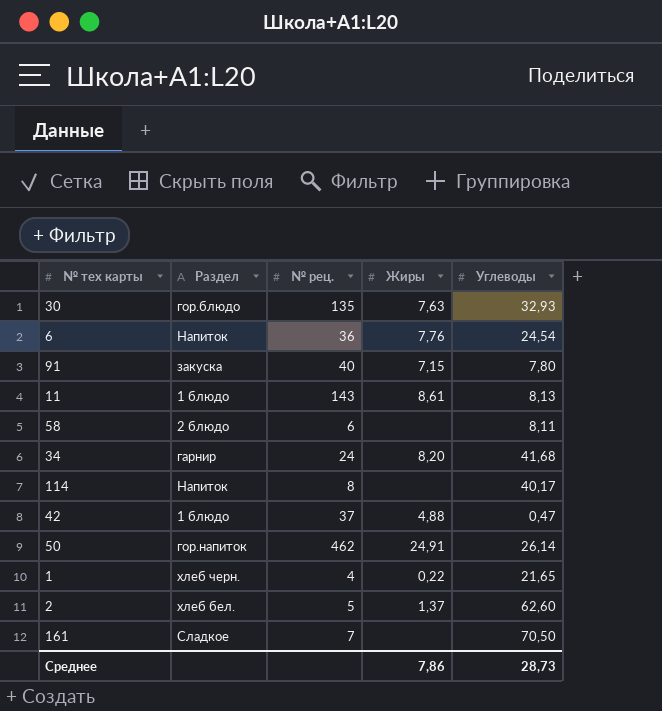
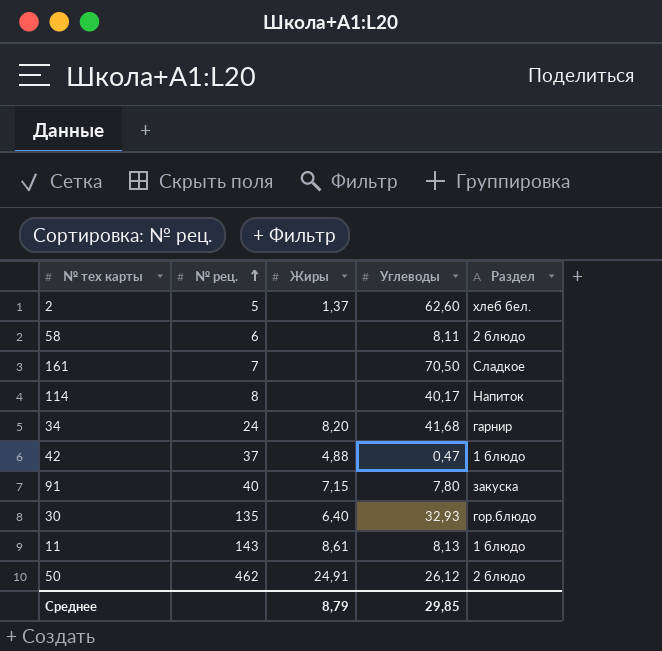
row order: none -> № рец. ascending
column Раздел | position: 2 -> 5
row 6: Напиток | 36 | 7,76 | 24,54 -> none
row 1: хлеб черн. | 4 | 0,22 | 21,65 -> none
30 | Жиры: 7,63 -> 6,40
50 | Углеводы: 26,14 -> 26,12
50 | Раздел: гор.напиток -> 2 блюдо
Среднее | Жиры: 7,86 -> 8,79
Среднее | Углеводы: 28,73 -> 29,85

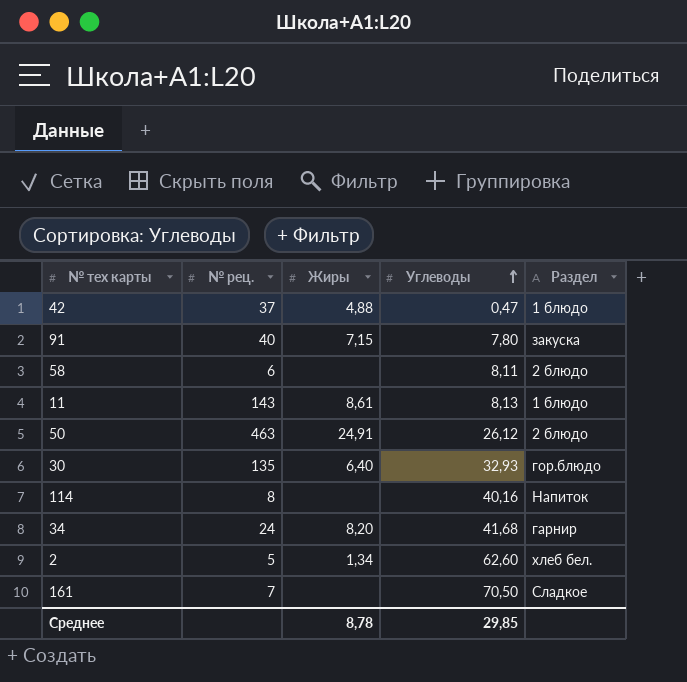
row order: № рец. ascending -> Углеводы ascending
50 | № рец.: 462 -> 463
114 | Углеводы: 40,17 -> 40,16
2 | Жиры: 1,37 -> 1,34
Среднее | Жиры: 8,79 -> 8,78

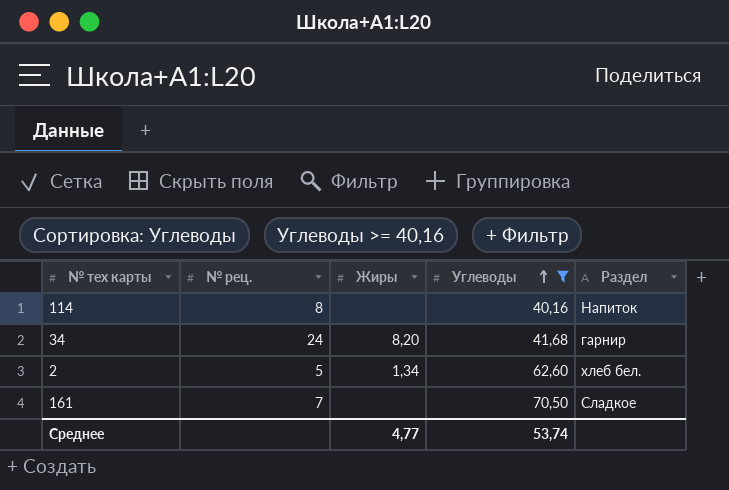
filter: none -> Углеводы >= 40,16
Среднее | Жиры: 8,78 -> 4,77
Среднее | Углеводы: 29,85 -> 53,74

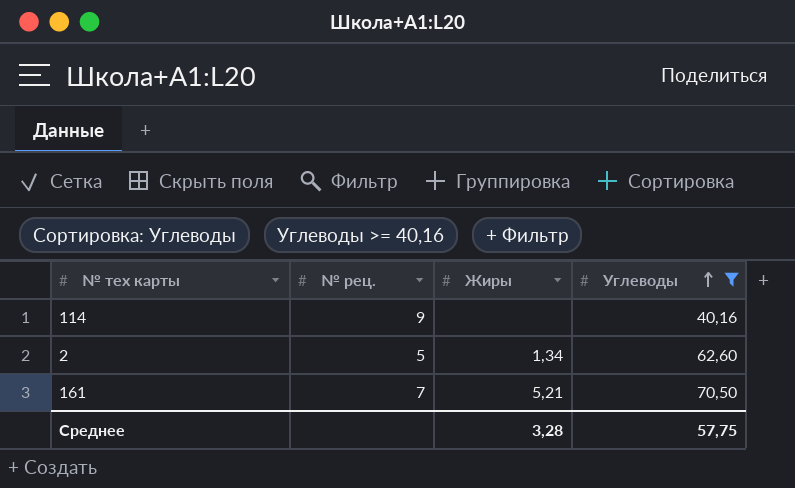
column Раздел | position: 5 -> none
row 34: 24 | 8,20 | 41,68 | гарнир -> none
114 | № рец.: 8 -> 9
161 | Жиры: none -> 5,21
Среднее | Жиры: 4,77 -> 3,28
Среднее | Углеводы: 53,74 -> 57,75

